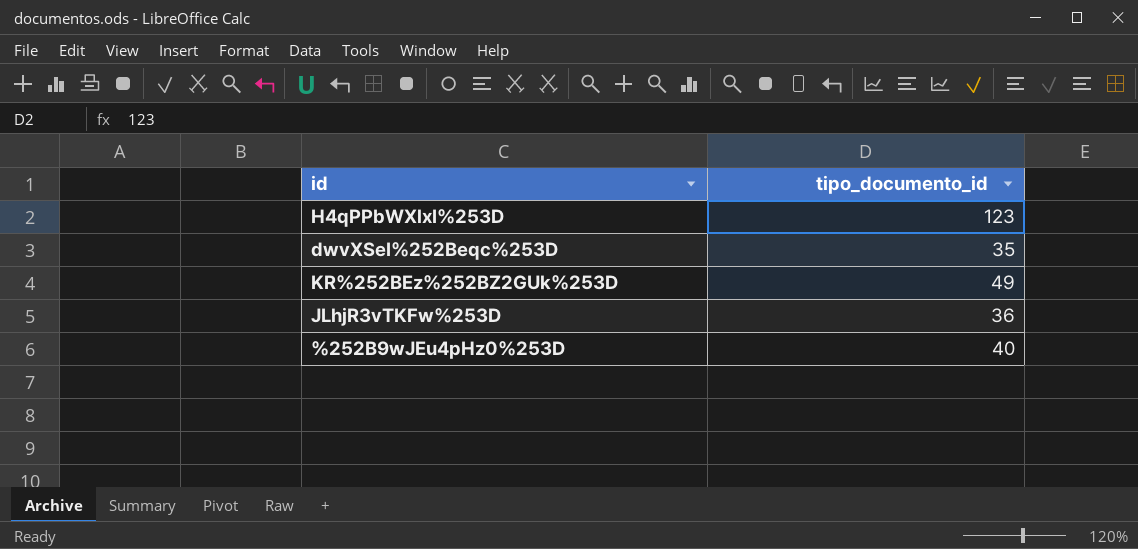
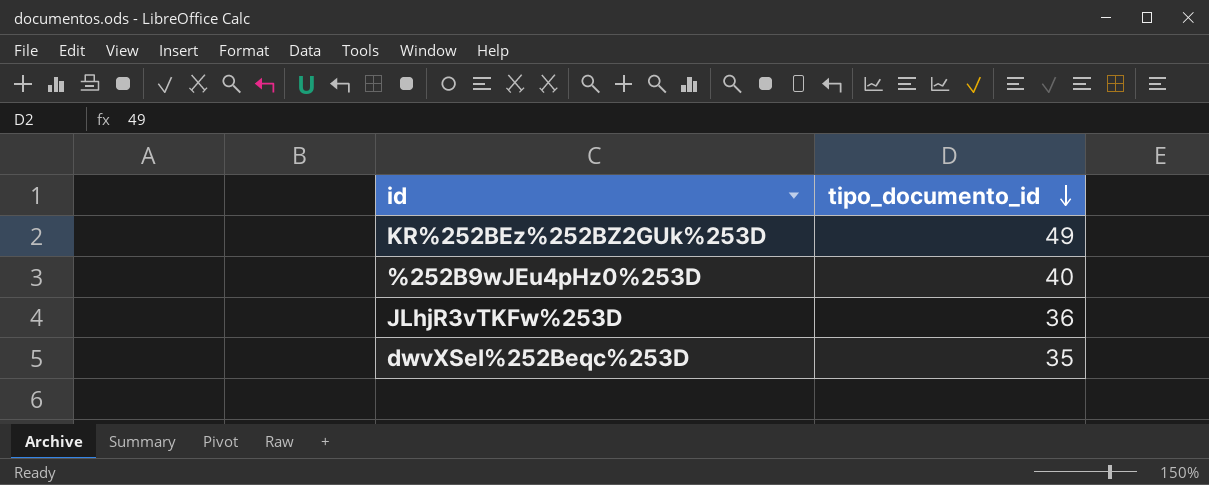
row order: none -> tipo_documento_id descending
row H4qPPbWXlxI%253D: 123 -> none

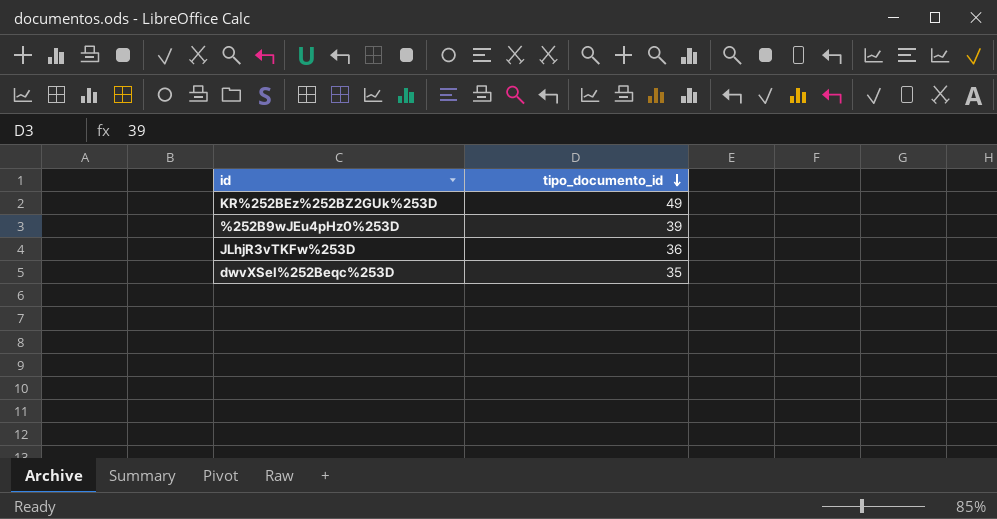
%252B9wJEu4pHz0%253D | tipo_documento_id: 40 -> 39

